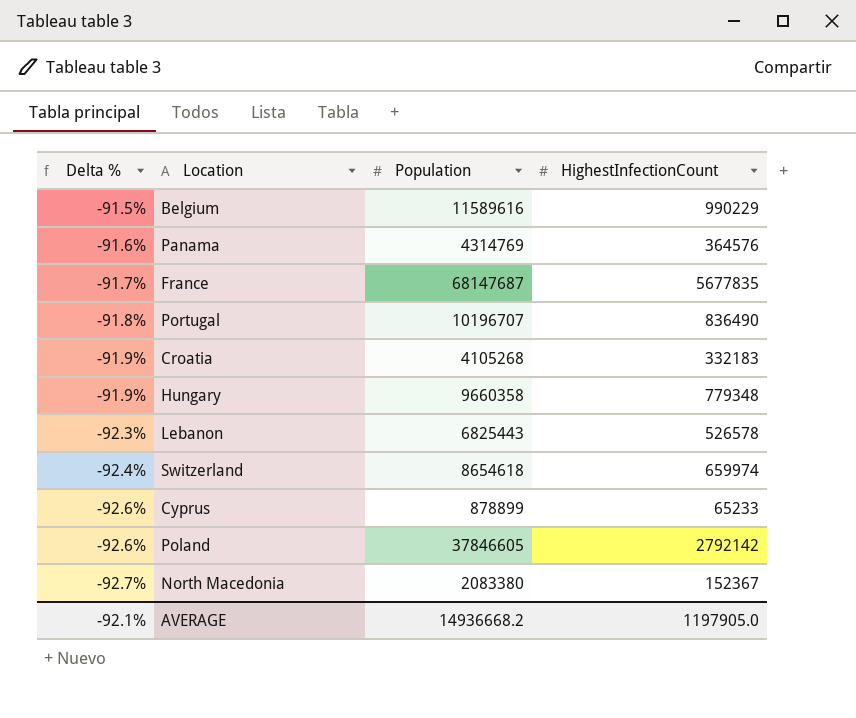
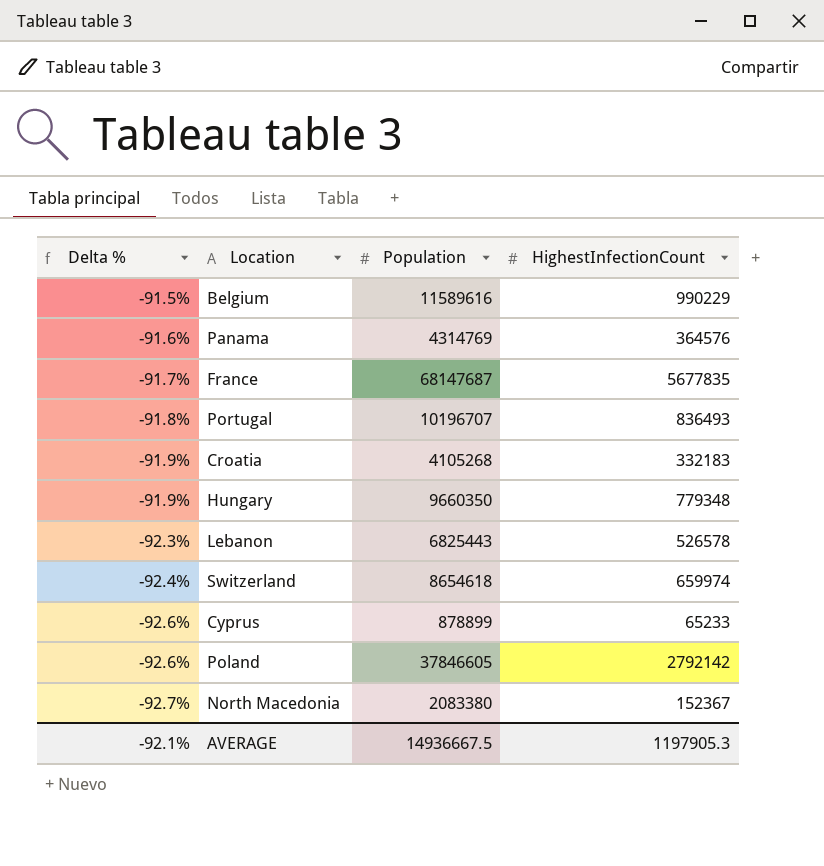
Portugal | HighestInfectionCount: 836490 -> 836493
Hungary | Population: 9660358 -> 9660350
AVERAGE | Population: 14936668.2 -> 14936667.5
AVERAGE | HighestInfectionCount: 1197905.0 -> 1197905.3

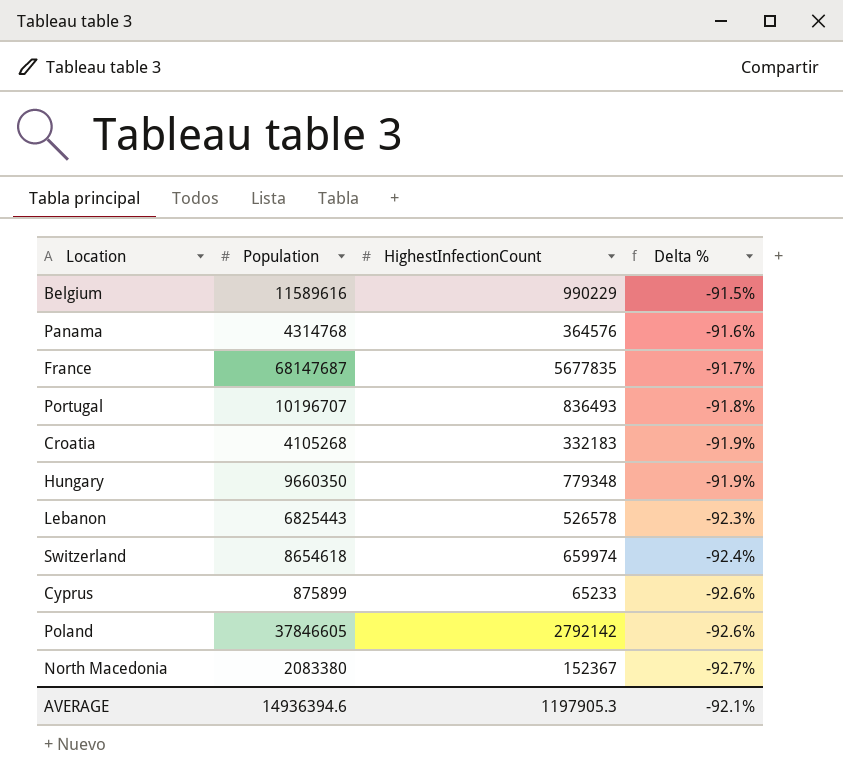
column Delta % | position: 1 -> 4
Panama | Population: 4314769 -> 4314768
Cyprus | Population: 878899 -> 875899
AVERAGE | Population: 14936667.5 -> 14936394.6

